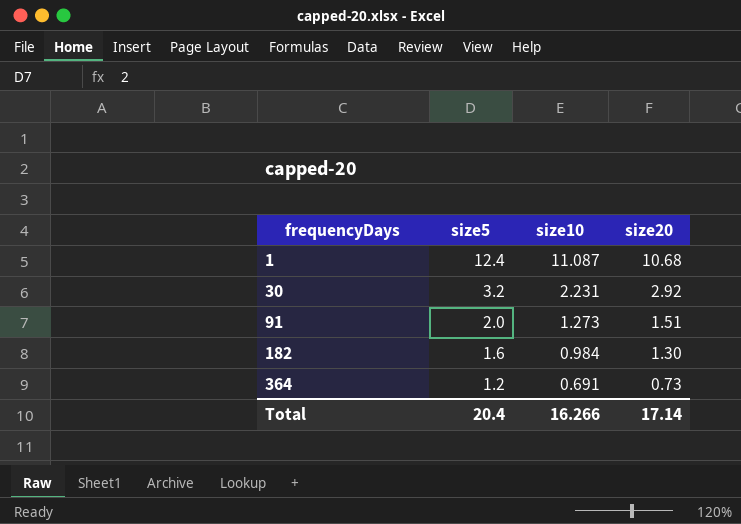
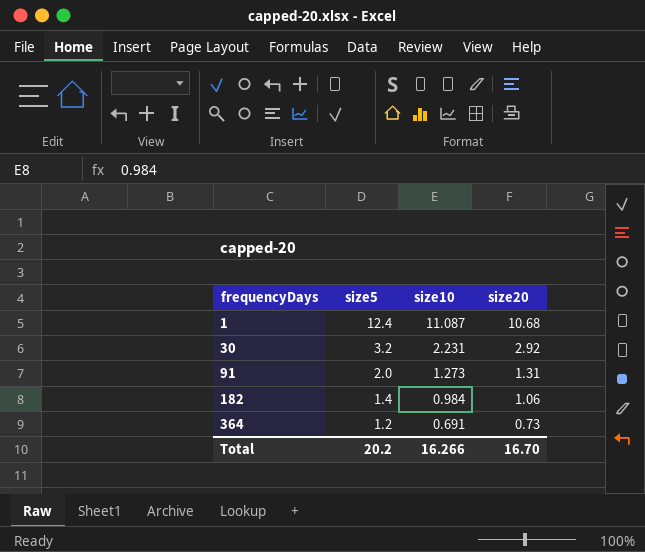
91 | size20: 1.51 -> 1.31
182 | size5: 1.6 -> 1.4
182 | size20: 1.30 -> 1.06
Total | size5: 20.4 -> 20.2
Total | size20: 17.14 -> 16.70

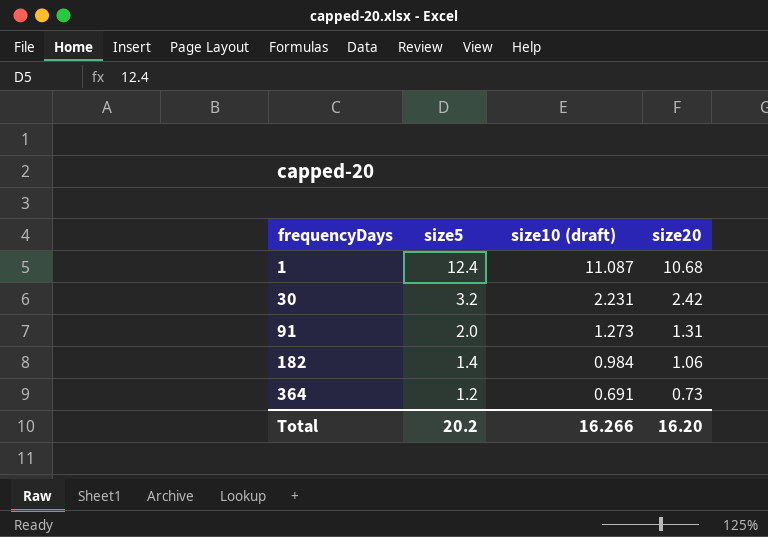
column name: size10 -> size10 (draft)
30 | size20: 2.92 -> 2.42
Total | size20: 16.70 -> 16.20

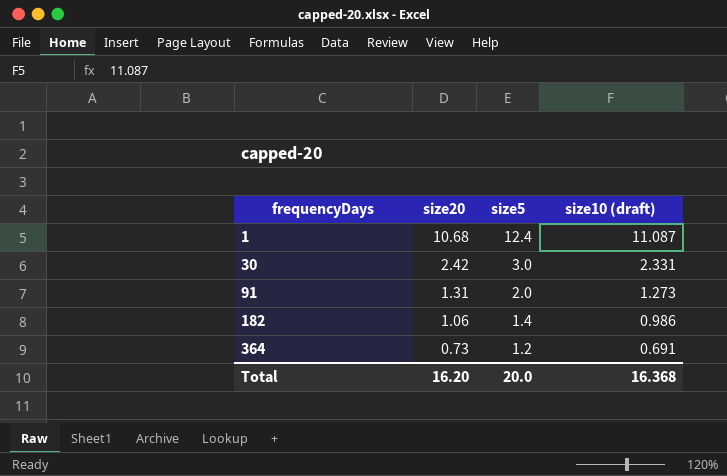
column size20 | position: 4 -> 2
30 | size5: 3.2 -> 3.0
30 | size10 (draft): 2.231 -> 2.331
182 | size10 (draft): 0.984 -> 0.986
Total | size5: 20.2 -> 20.0
Total | size10 (draft): 16.266 -> 16.368

